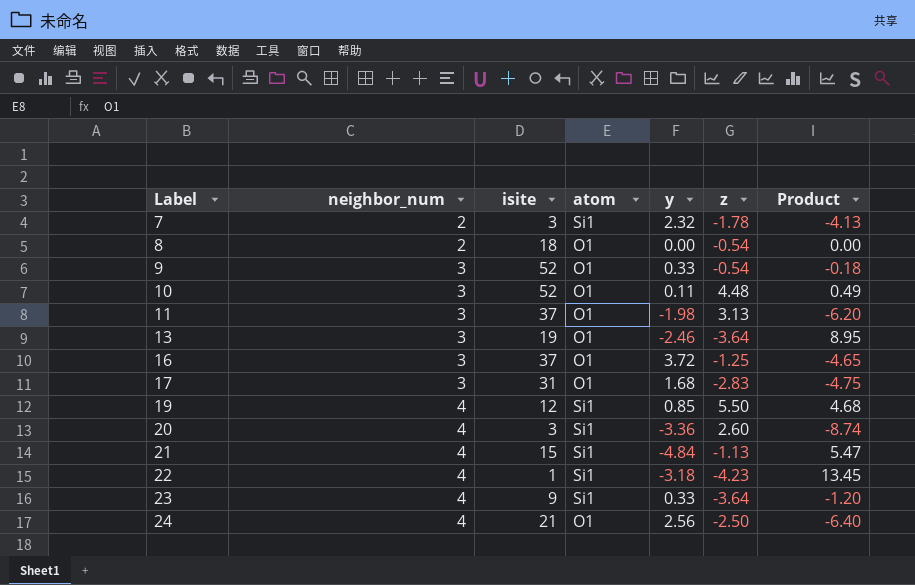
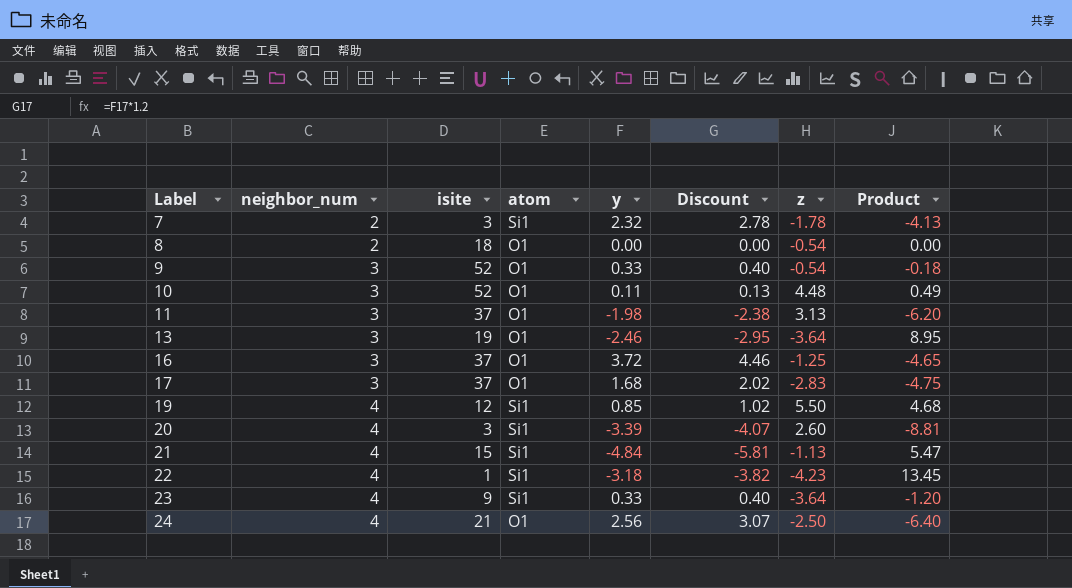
column Discount | formula: none -> [y] * 1.2
17 | isite: 31 -> 37
20 | y: -3.36 -> -3.39
20 | Product: -8.74 -> -8.81

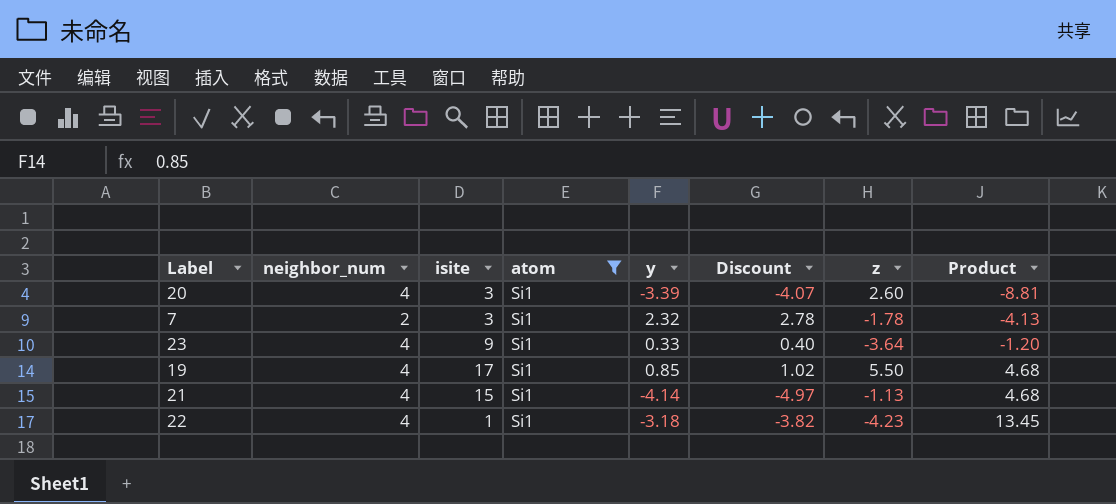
filter: none -> atom = Si1
row order: Label ascending -> Product ascending
19 | isite: 12 -> 17
21 | y: -4.84 -> -4.14
21 | Discount: -5.81 -> -4.97
21 | Product: 5.47 -> 4.68

